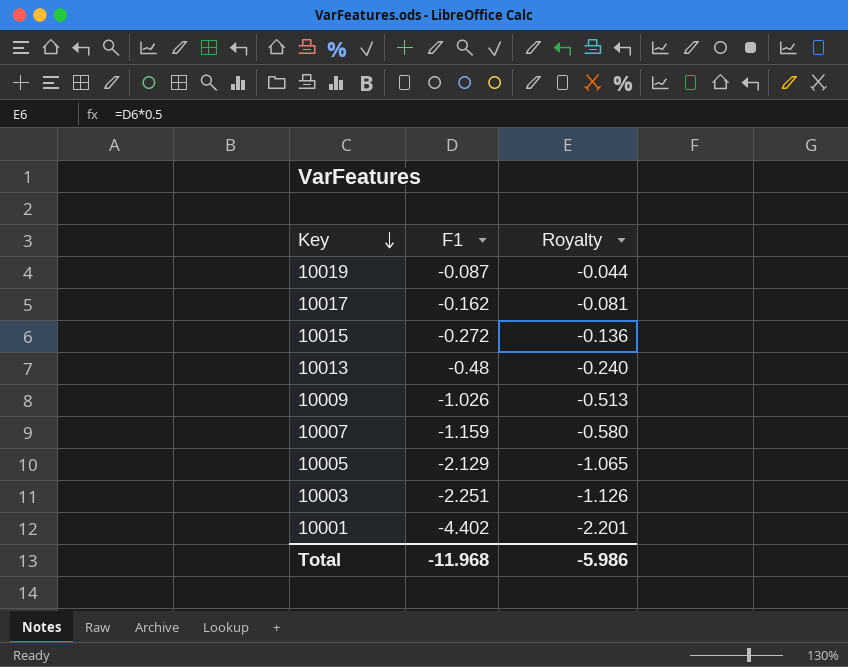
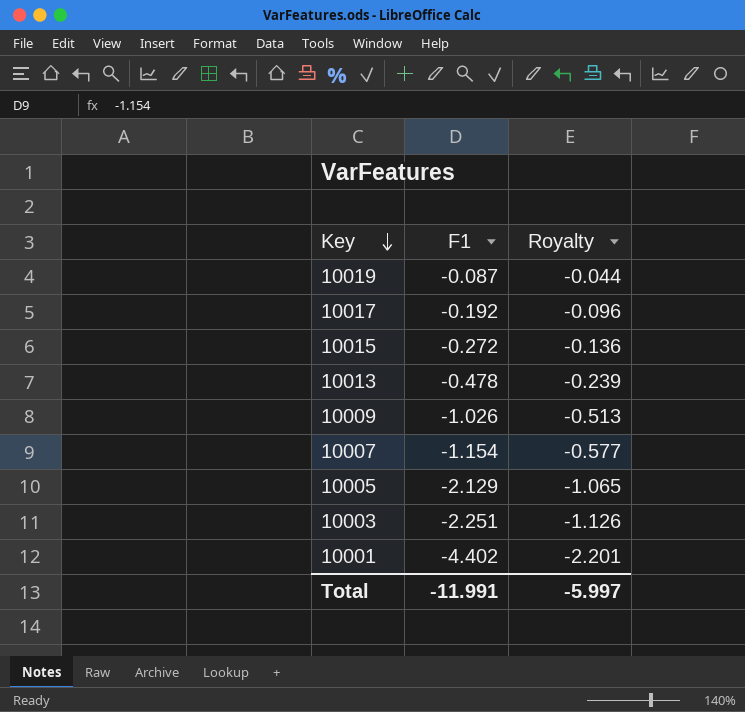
10017 | F1: -0.162 -> -0.192
10017 | Royalty: -0.081 -> -0.096
10013 | F1: -0.48 -> -0.478
10013 | Royalty: -0.240 -> -0.239
10007 | F1: -1.159 -> -1.154
10007 | Royalty: -0.580 -> -0.577
Total | F1: -11.968 -> -11.991
Total | Royalty: -5.986 -> -5.997

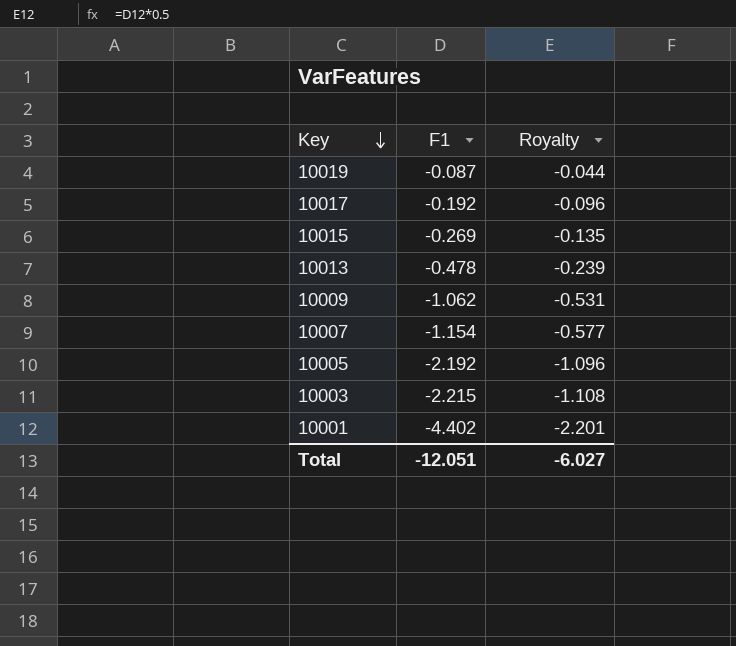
10015 | F1: -0.272 -> -0.269
10015 | Royalty: -0.136 -> -0.135
10009 | F1: -1.026 -> -1.062
10009 | Royalty: -0.513 -> -0.531
10005 | F1: -2.129 -> -2.192
10005 | Royalty: -1.065 -> -1.096
10003 | F1: -2.251 -> -2.215
10003 | Royalty: -1.126 -> -1.108
Total | F1: -11.991 -> -12.051
Total | Royalty: -5.997 -> -6.027

